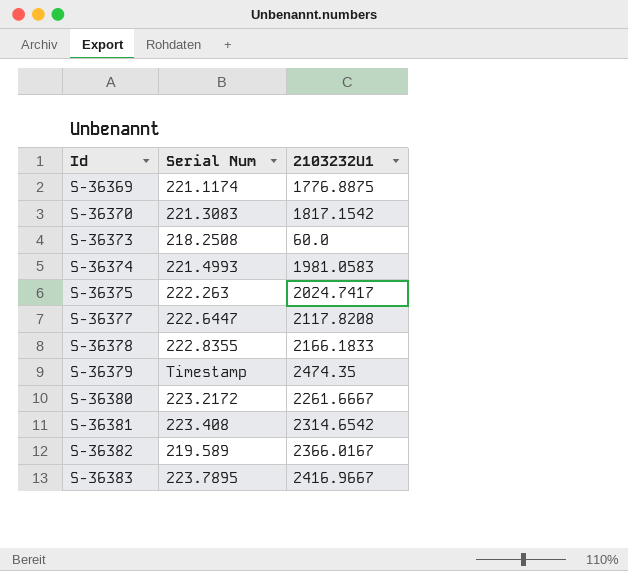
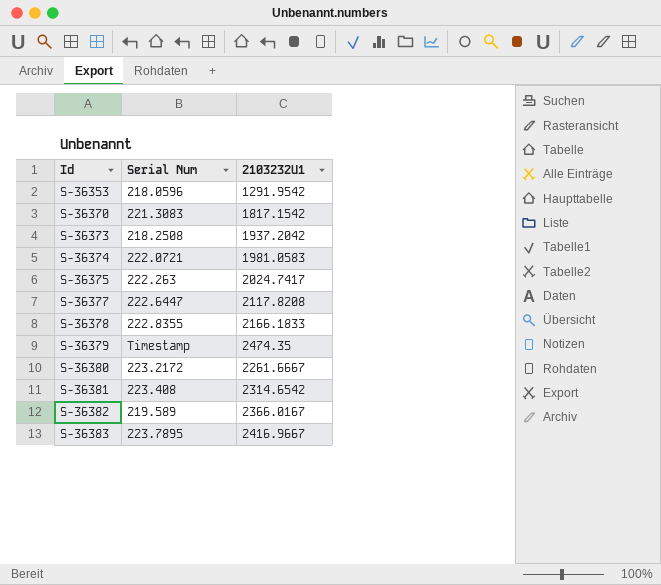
row S-36369: 221.1174 | 1776.8875 -> none
row S-36353: none -> 218.0596 | 1291.9542
S-36373 | 2103232U1: 60.0 -> 1937.2042
S-36374 | Serial Num: 221.4993 -> 222.0721

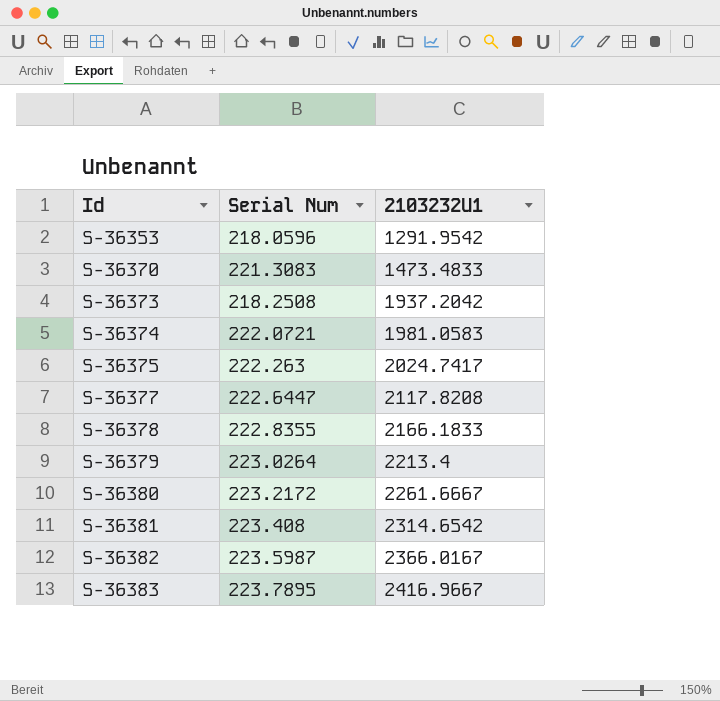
S-36370 | 2103232U1: 1817.1542 -> 1473.4833
S-36379 | Serial Num: Timestamp -> 223.0264
S-36379 | 2103232U1: 2474.35 -> 2213.4
S-36382 | Serial Num: 219.589 -> 223.5987

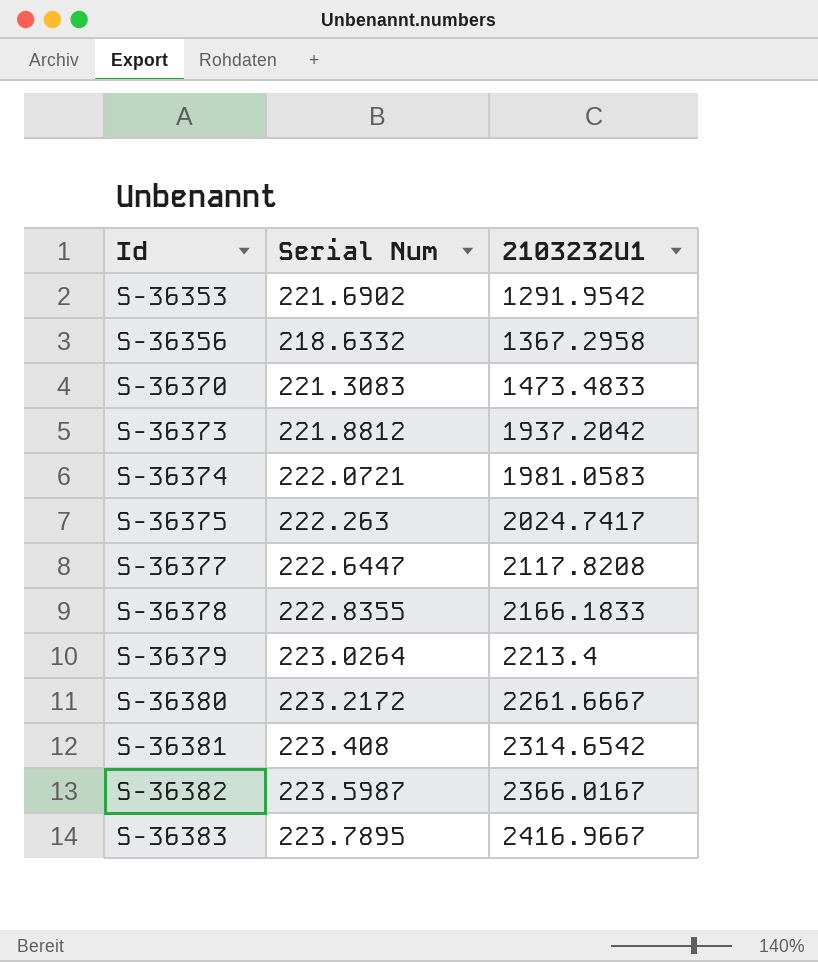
S-36353 | Serial Num: 218.0596 -> 221.6902
row S-36356: none -> 218.6332 | 1367.2958
S-36373 | Serial Num: 218.2508 -> 221.8812

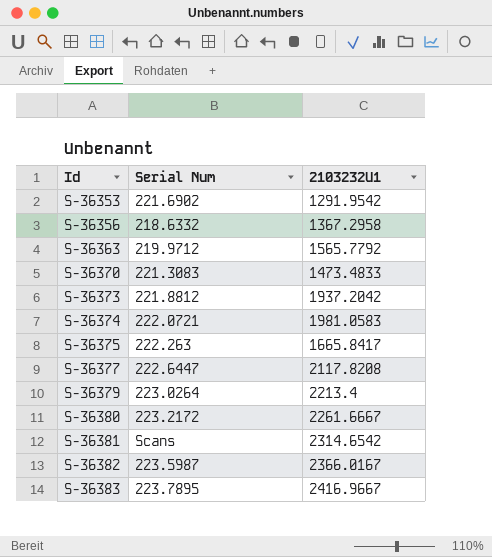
row S-36378: 222.8355 | 2166.1833 -> none
row S-36363: none -> 219.9712 | 1565.7792
S-36375 | 2103232U1: 2024.7417 -> 1665.8417
S-36381 | Serial Num: 223.408 -> Scans

